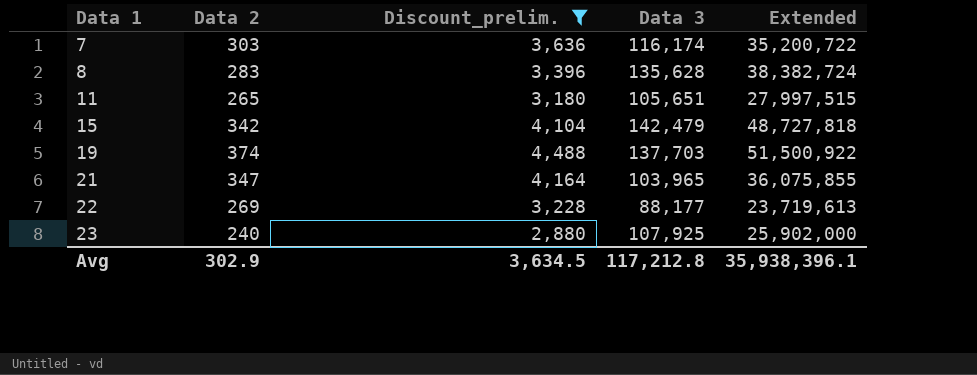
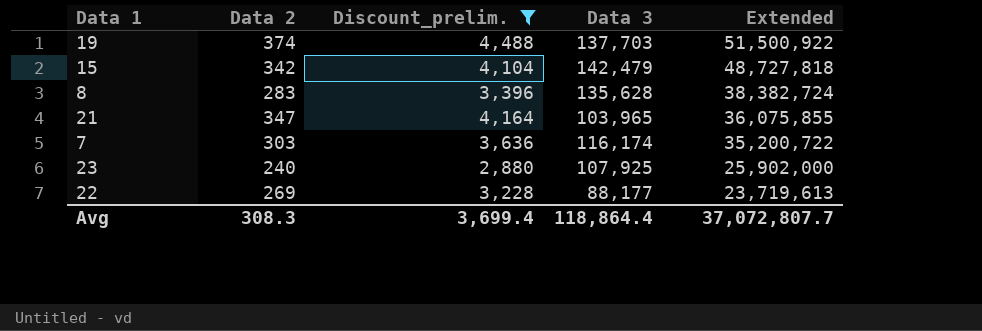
row order: Data 1 ascending -> Extended descending
row 11: 265 | 3,180 | 105,651 | 27,997,515 -> none
Avg | Data 2: 302.9 -> 308.3
Avg | Discount_prelim.: 3,634.5 -> 3,699.4
Avg | Data 3: 117,212.8 -> 118,864.4
Avg | Extended: 35,938,396.1 -> 37,072,807.7

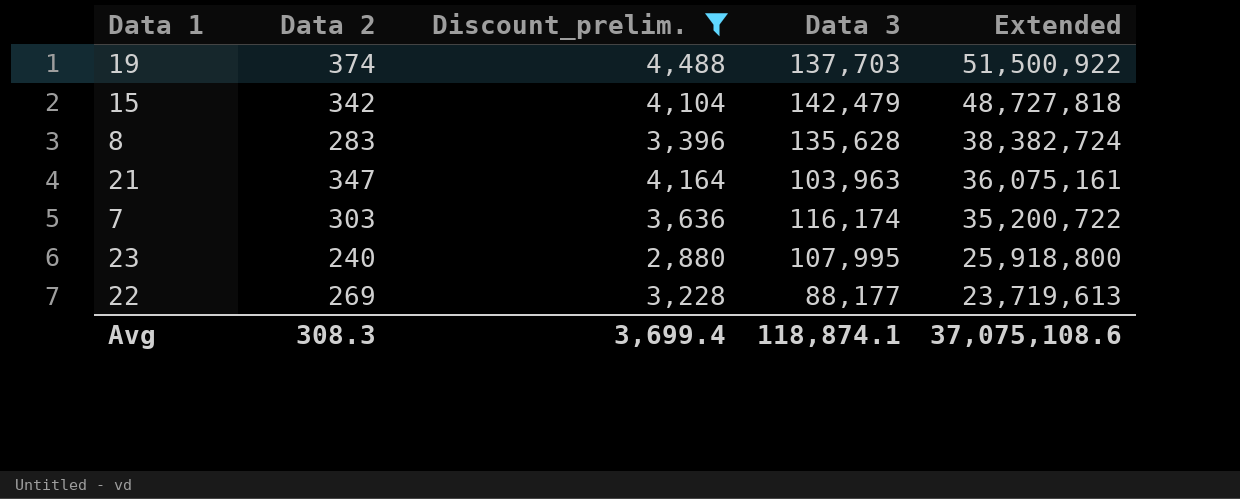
21 | Data 3: 103,965 -> 103,963
21 | Extended: 36,075,855 -> 36,075,161
23 | Data 3: 107,925 -> 107,995
23 | Extended: 25,902,000 -> 25,918,800
Avg | Data 3: 118,864.4 -> 118,874.1
Avg | Extended: 37,072,807.7 -> 37,075,108.6

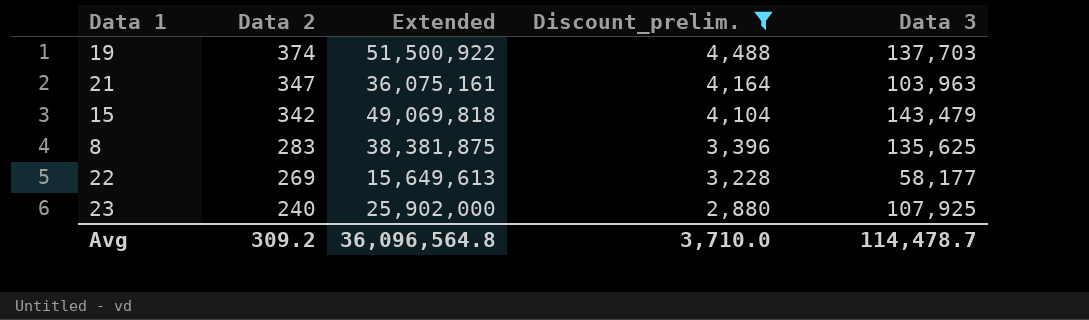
row order: Extended descending -> Data 2 descending
column Extended | position: 5 -> 3
row 7: 303 | 3,636 | 116,174 | 35,200,722 -> none
15 | Extended: 48,727,818 -> 49,069,818
15 | Data 3: 142,479 -> 143,479
8 | Extended: 38,382,724 -> 38,381,875
8 | Data 3: 135,628 -> 135,625
22 | Extended: 23,719,613 -> 15,649,613
22 | Data 3: 88,177 -> 58,177
23 | Extended: 25,918,800 -> 25,902,000
23 | Data 3: 107,995 -> 107,925
Avg | Data 2: 308.3 -> 309.2
Avg | Extended: 37,075,108.6 -> 36,096,564.8
Avg | Discount_prelim.: 3,699.4 -> 3,710.0
Avg | Data 3: 118,874.1 -> 114,478.7

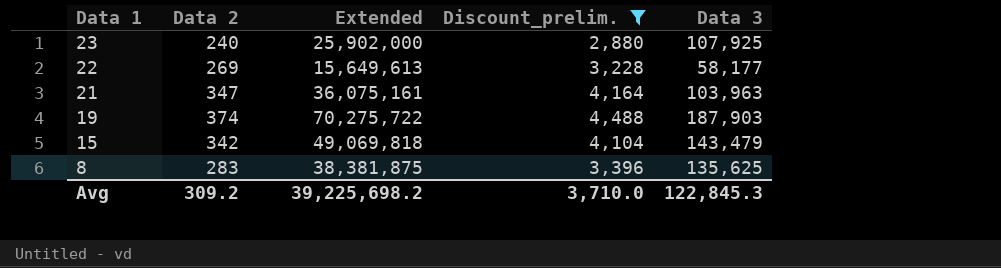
row order: Data 2 descending -> Data 1 descending
19 | Extended: 51,500,922 -> 70,275,722
19 | Data 3: 137,703 -> 187,903
Avg | Extended: 36,096,564.8 -> 39,225,698.2
Avg | Data 3: 114,478.7 -> 122,845.3

